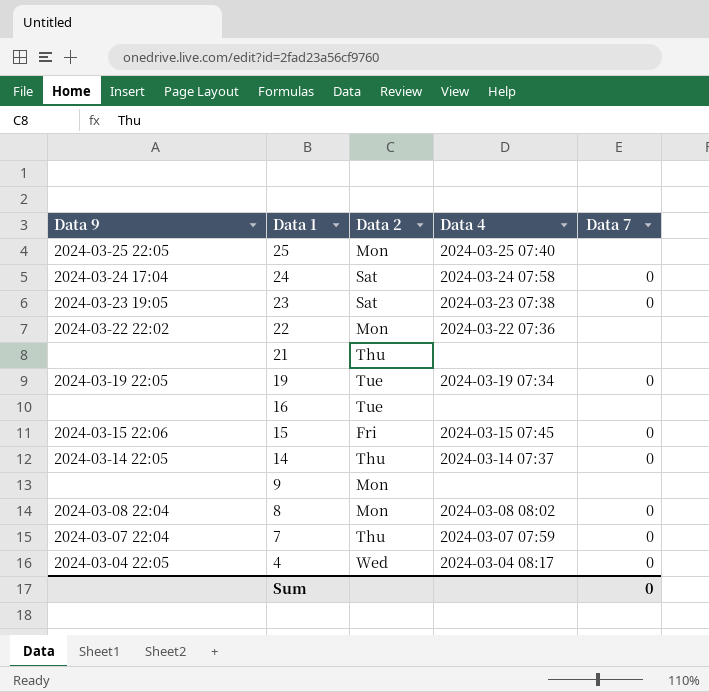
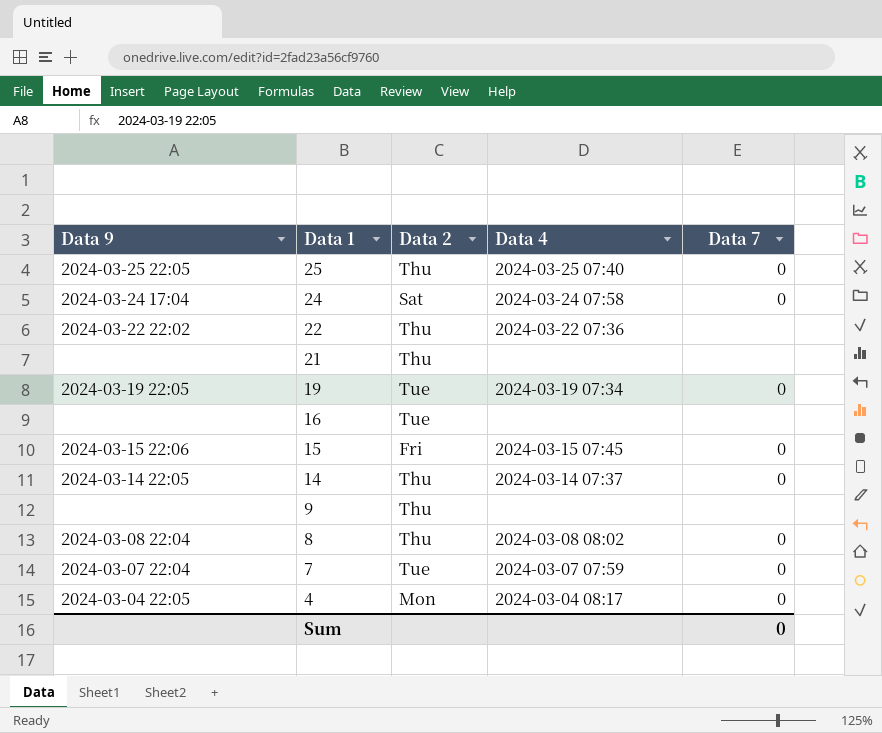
row 23: 2024-03-23 19:05 | Sat | 2024-03-23 07:38 | 0 -> none
25 | Data 2: Mon -> Thu
25 | Data 7: none -> 0
22 | Data 2: Mon -> Thu
9 | Data 2: Mon -> Thu
8 | Data 2: Mon -> Thu
7 | Data 2: Thu -> Tue
4 | Data 2: Wed -> Mon

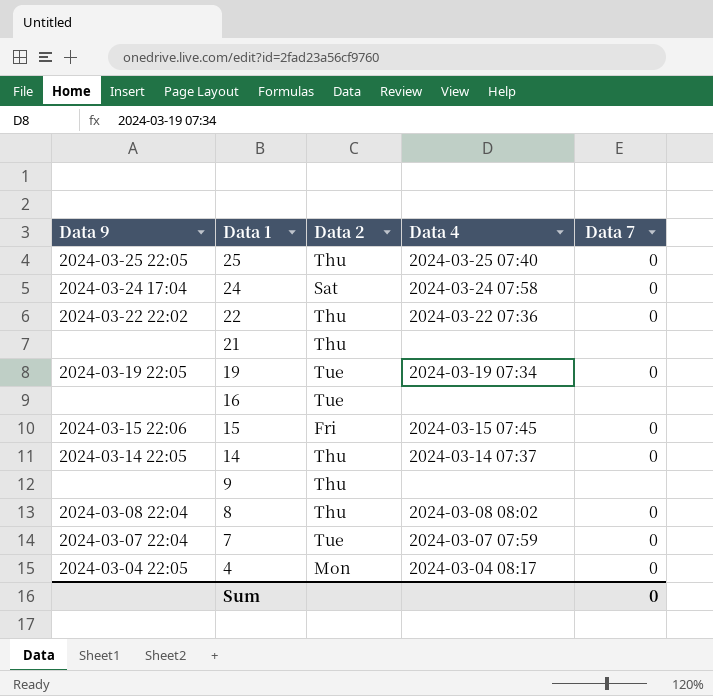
22 | Data 7: none -> 0

